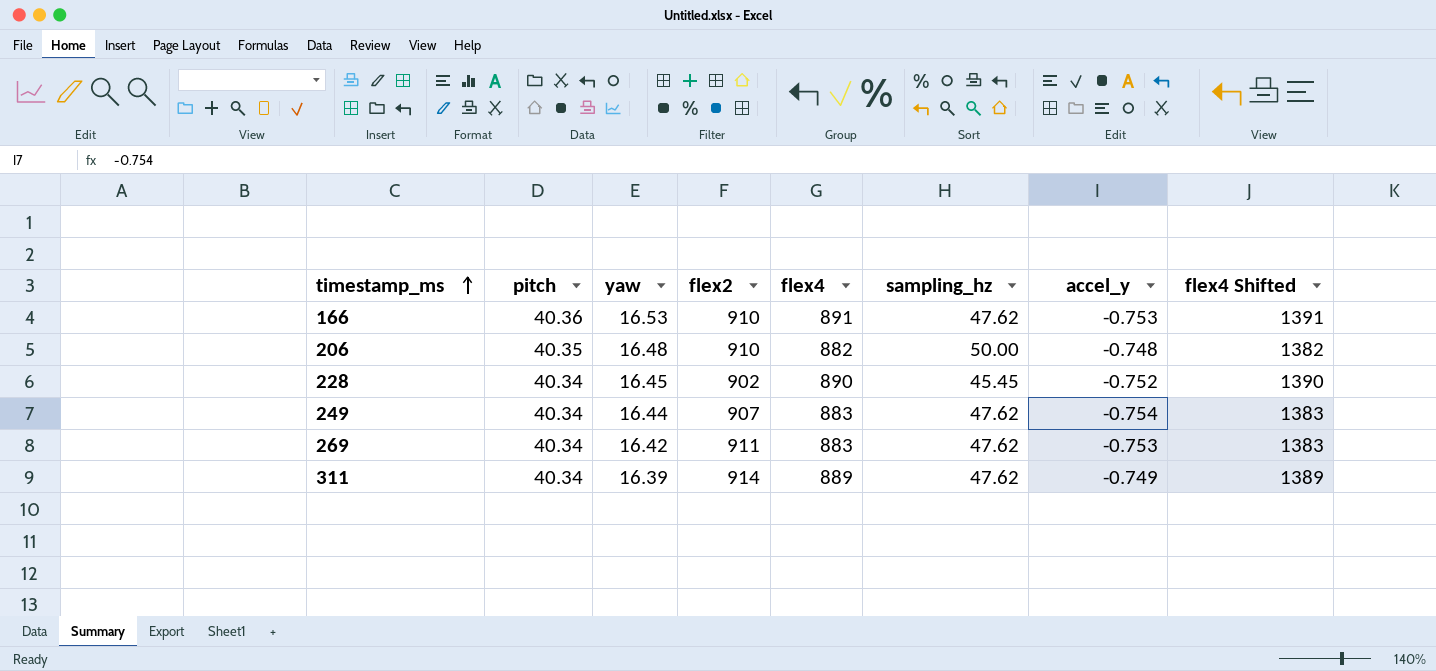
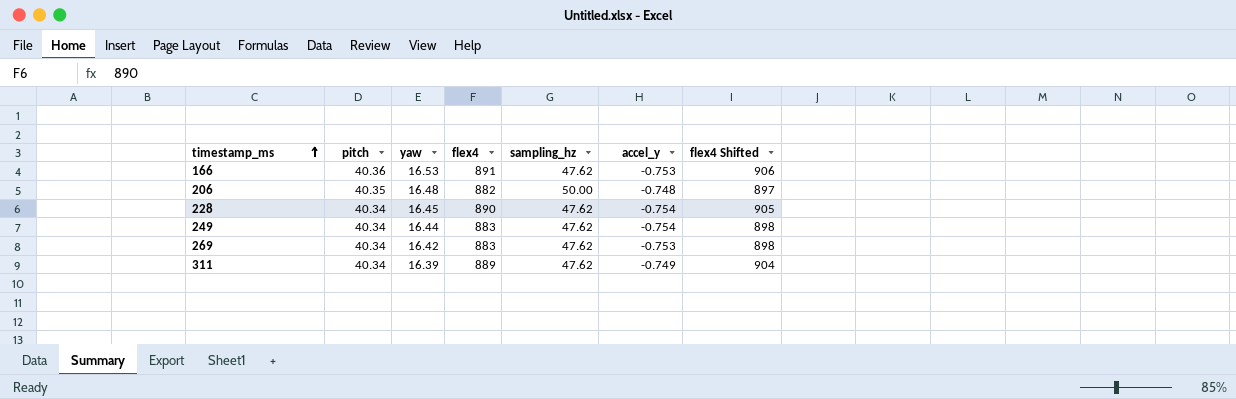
column flex2 | position: 4 -> none
column flex4 Shifted | formula: [flex4] + 500 -> [flex4] + 15
228 | sampling_hz: 45.45 -> 47.62
228 | accel_y: -0.752 -> -0.754

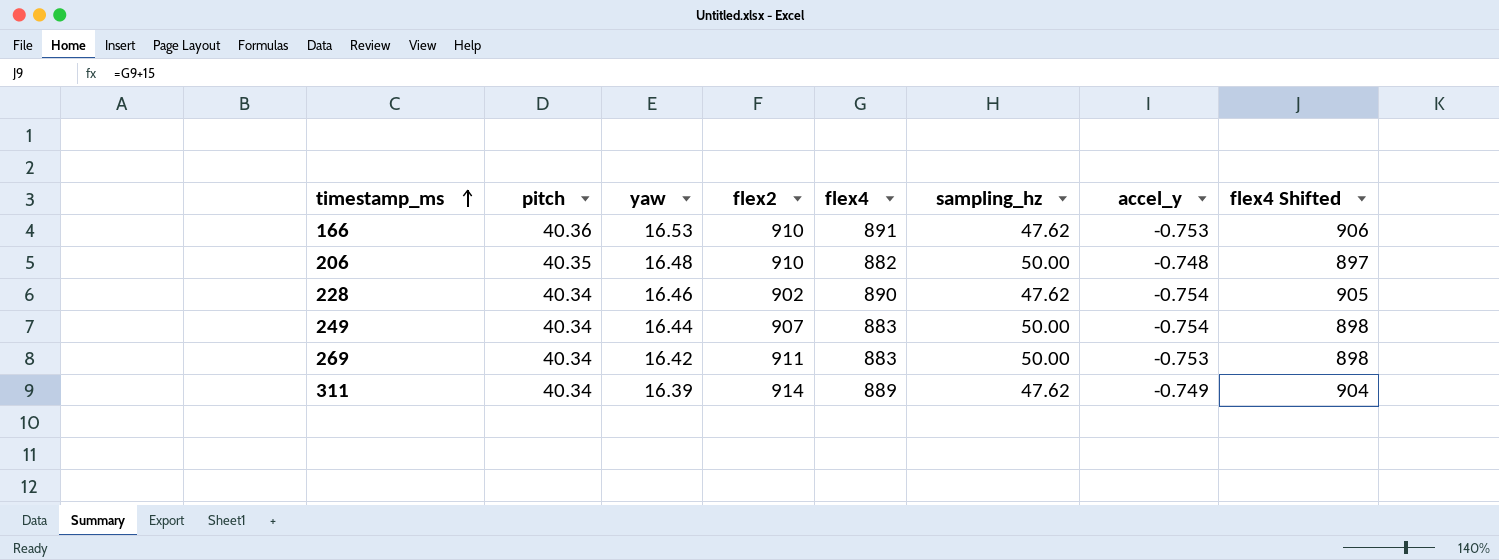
column flex2 | position: none -> 4
228 | yaw: 16.45 -> 16.46
249 | sampling_hz: 47.62 -> 50.00
269 | sampling_hz: 47.62 -> 50.00

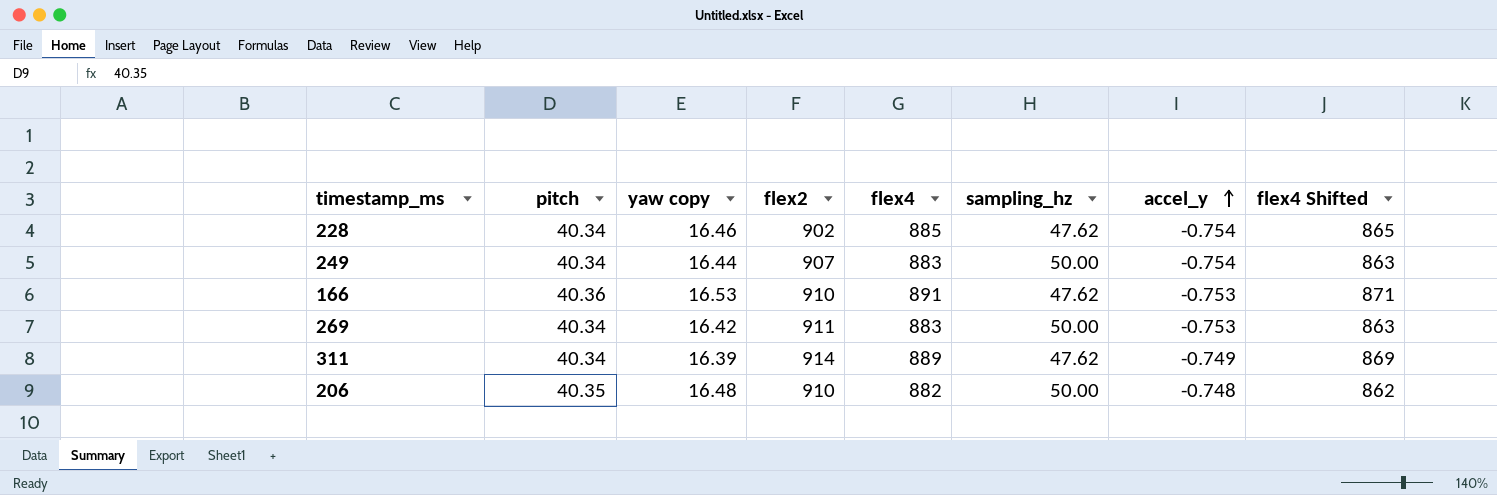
row order: timestamp_ms ascending -> accel_y ascending
column name: yaw -> yaw copy
column flex4 Shifted | formula: [flex4] + 15 -> [flex4] - 20
228 | flex4: 890 -> 885

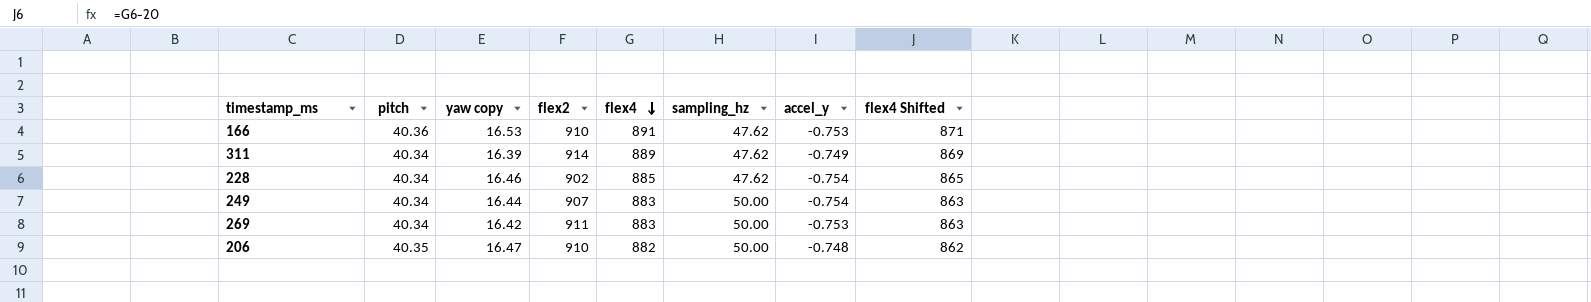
row order: accel_y ascending -> flex4 descending
206 | yaw copy: 16.48 -> 16.47

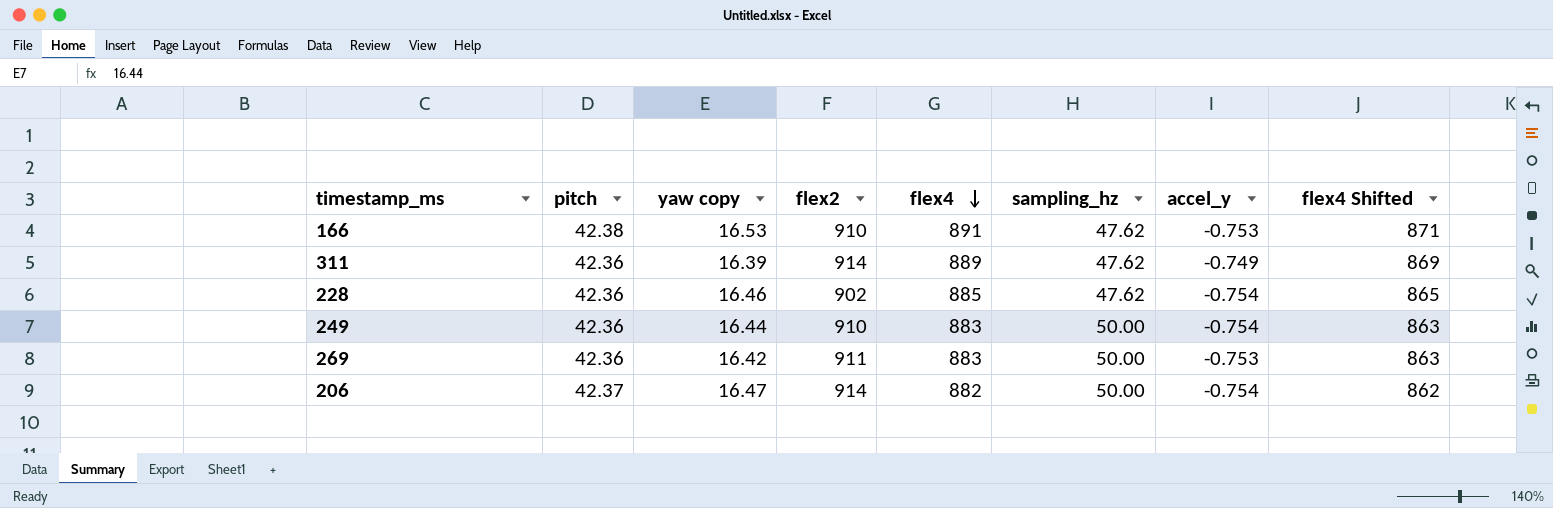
166 | pitch: 40.36 -> 42.38
311 | pitch: 40.34 -> 42.36
228 | pitch: 40.34 -> 42.36
249 | pitch: 40.34 -> 42.36
249 | flex2: 907 -> 910
269 | pitch: 40.34 -> 42.36
206 | pitch: 40.35 -> 42.37
206 | flex2: 910 -> 914
206 | accel_y: -0.748 -> -0.754

